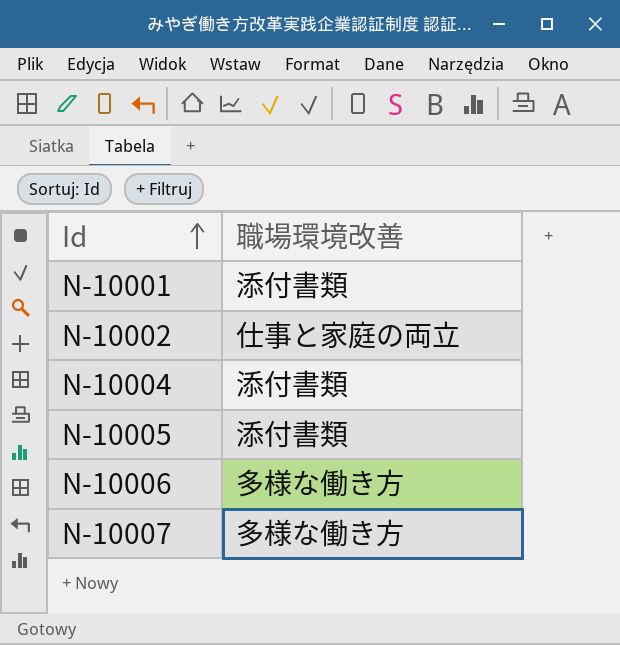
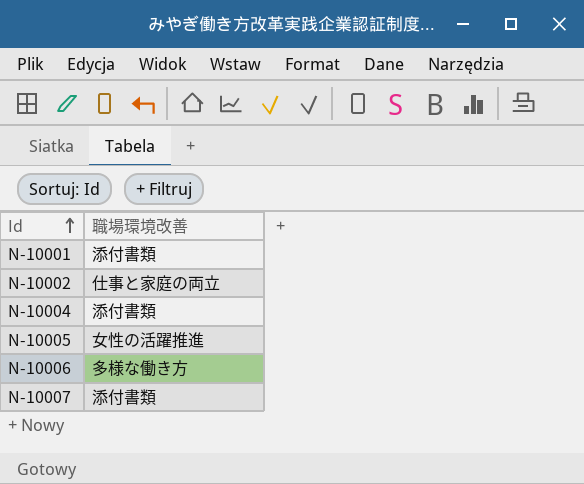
N-10005 | 職場環境改善: 添付書類 -> 女性の活躍推進
N-10007 | 職場環境改善: 多様な働き方 -> 添付書類

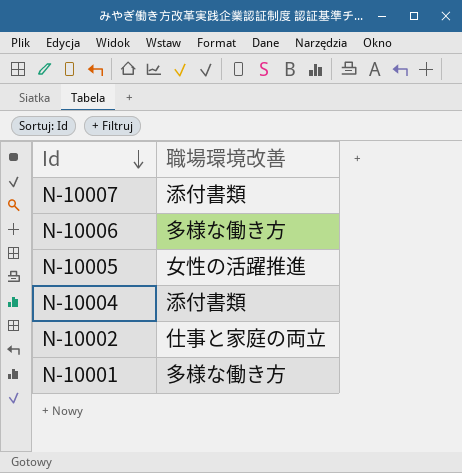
row order: Id ascending -> Id descending
N-10001 | 職場環境改善: 添付書類 -> 多様な働き方

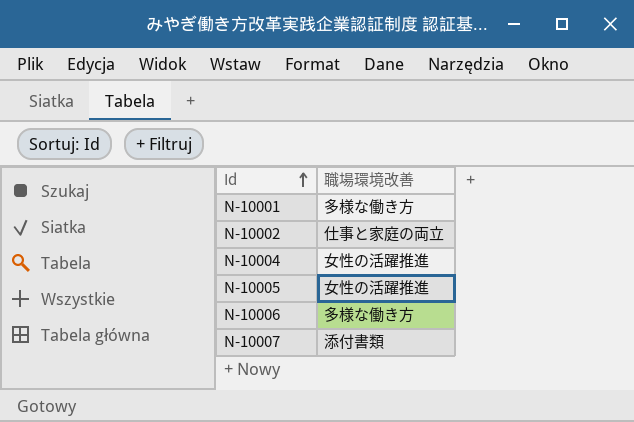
row order: Id descending -> Id ascending
N-10004 | 職場環境改善: 添付書類 -> 女性の活躍推進

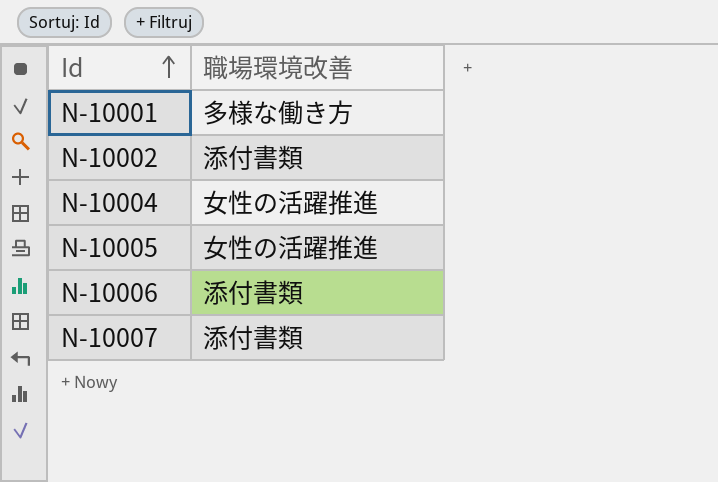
N-10002 | 職場環境改善: 仕事と家庭の両立 -> 添付書類
N-10006 | 職場環境改善: 多様な働き方 -> 添付書類

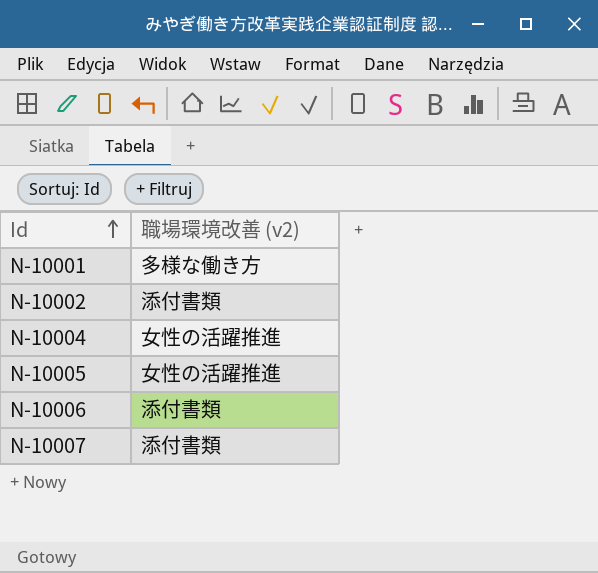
column name: 職場環境改善 -> 職場環境改善 (v2)

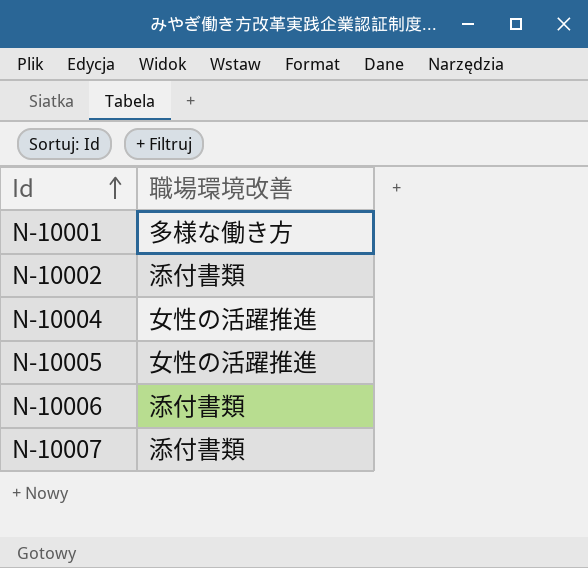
column name: 職場環境改善 (v2) -> 職場環境改善

